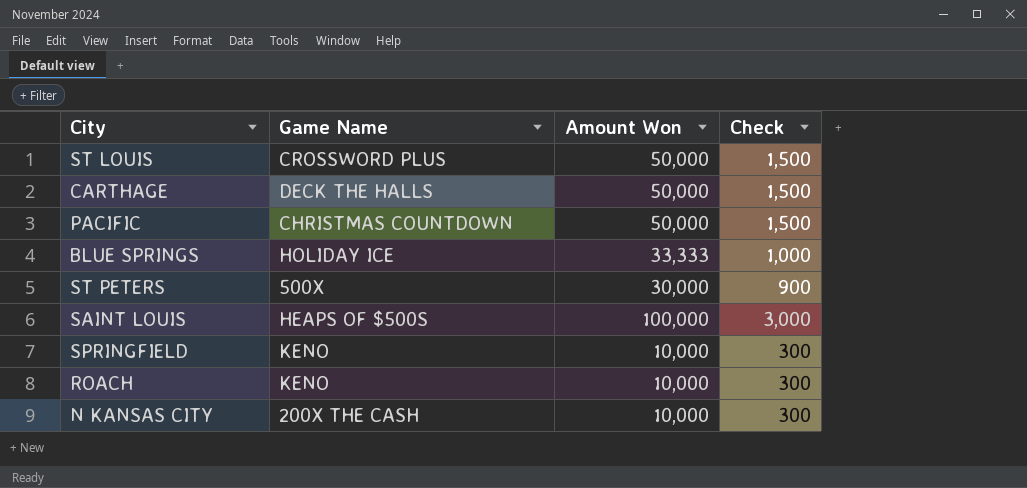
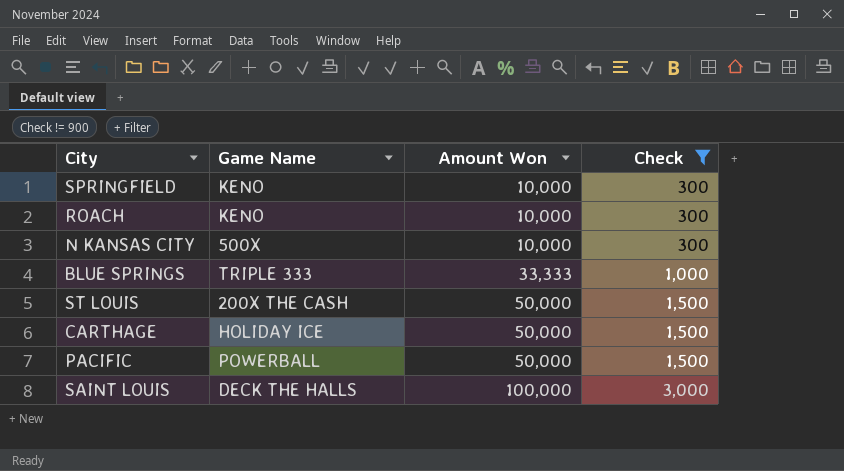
filter: none -> Check != 900
row order: none -> Amount Won ascending
N KANSAS CITY | Game Name: 200X THE CASH -> 500X
BLUE SPRINGS | Game Name: HOLIDAY ICE -> TRIPLE 333
ST LOUIS | Game Name: CROSSWORD PLUS -> 200X THE CASH
CARTHAGE | Game Name: DECK THE HALLS -> HOLIDAY ICE
PACIFIC | Game Name: CHRISTMAS COUNTDOWN -> POWERBALL
SAINT LOUIS | Game Name: HEAPS OF $500S -> DECK THE HALLS

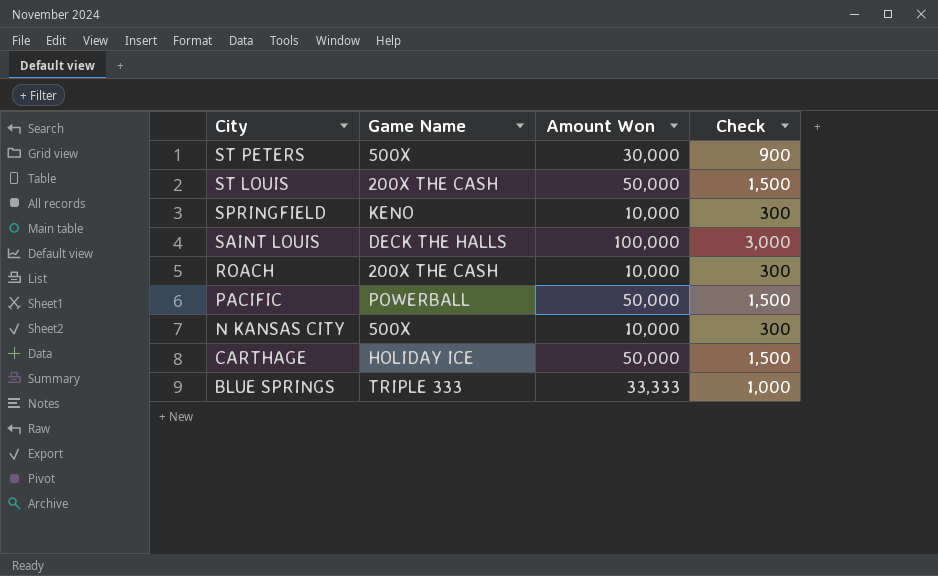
filter: Check != 900 -> none
row order: Amount Won ascending -> City descending
ROACH | Game Name: KENO -> 200X THE CASH

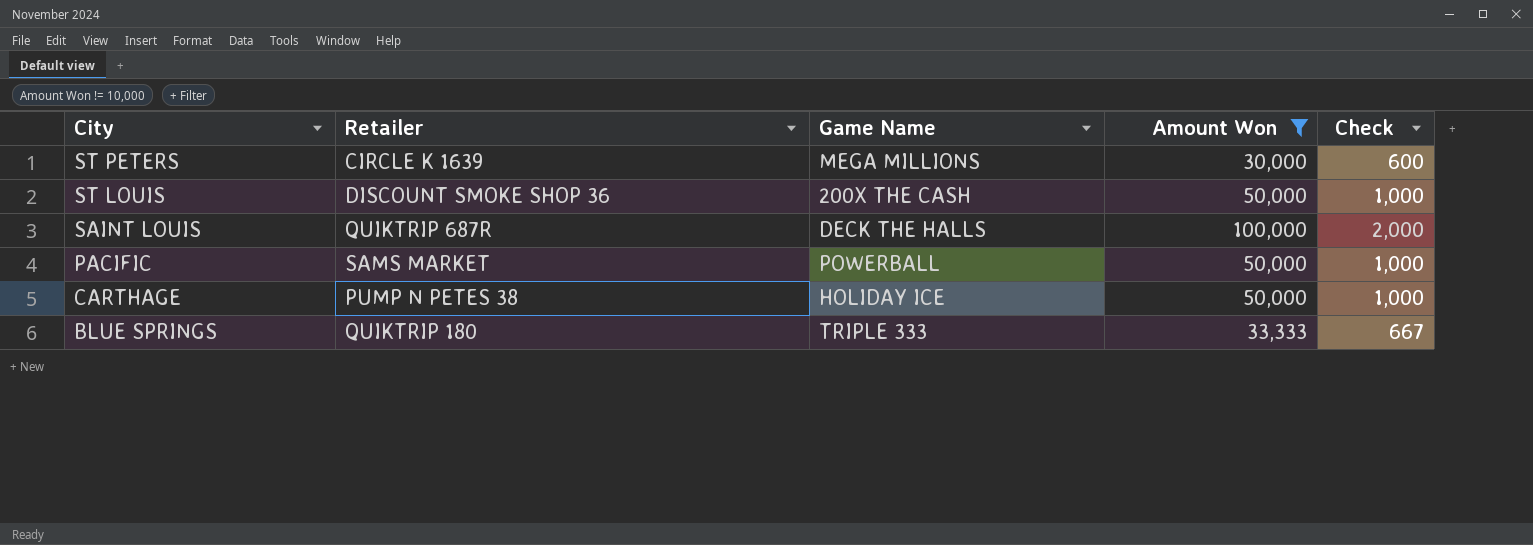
filter: none -> Amount Won != 10,000
column Retailer | position: none -> 2
column Check | formula: [Amount Won] * 0.03 -> [Amount Won] * 0.02
ST PETERS | Game Name: 500X -> MEGA MILLIONS

